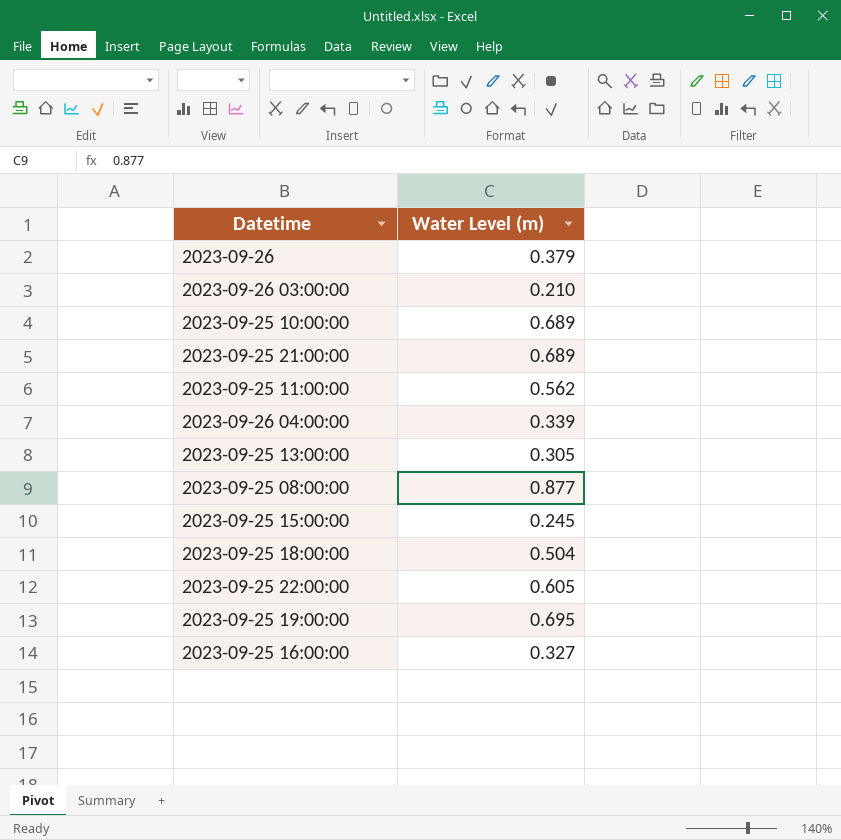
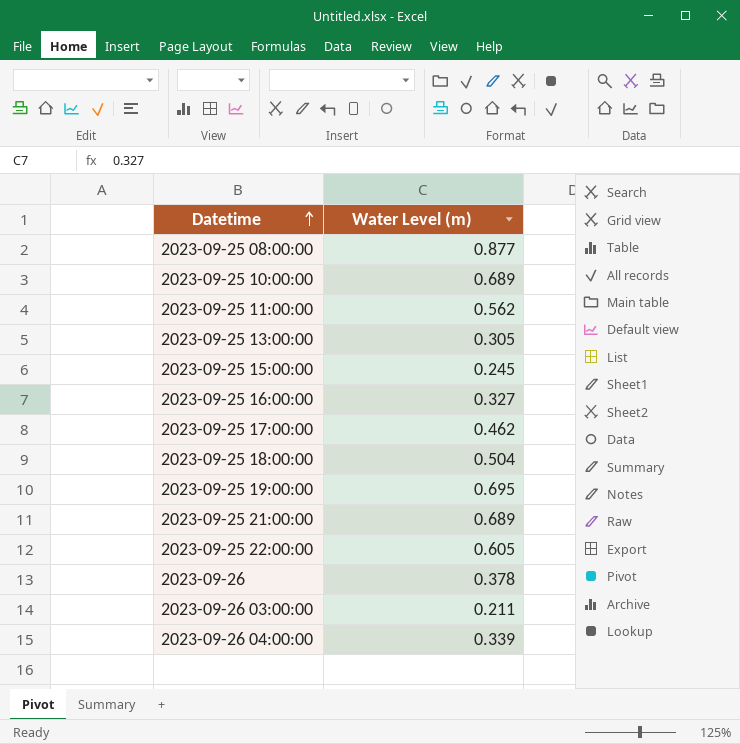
row order: none -> Datetime ascending
row 2023-09-25 17:00:00: none -> 0.462
2023-09-26 | Water Level (m): 0.379 -> 0.378
2023-09-26 03:00:00 | Water Level (m): 0.210 -> 0.211

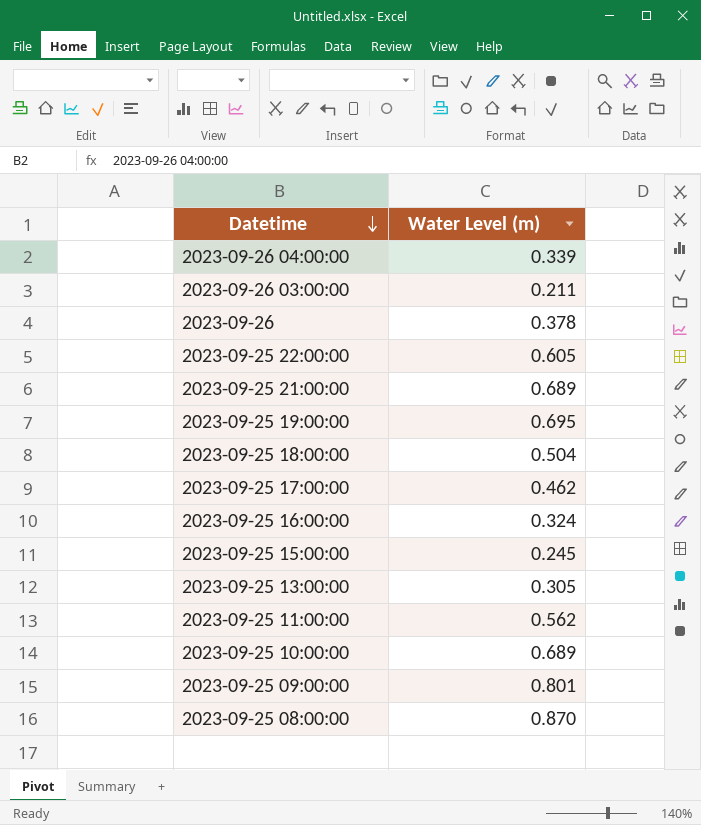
row order: Datetime ascending -> Datetime descending
2023-09-25 16:00:00 | Water Level (m): 0.327 -> 0.324
row 2023-09-25 09:00:00: none -> 0.801
2023-09-25 08:00:00 | Water Level (m): 0.877 -> 0.870

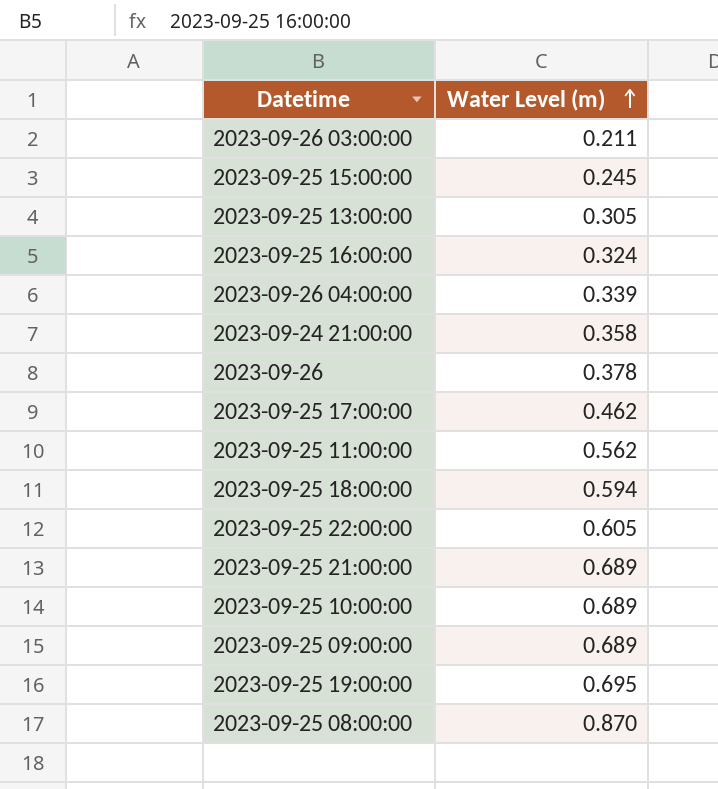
row order: Datetime descending -> Water Level (m) ascending
row 2023-09-24 21:00:00: none -> 0.358
2023-09-25 18:00:00 | Water Level (m): 0.504 -> 0.594
2023-09-25 09:00:00 | Water Level (m): 0.801 -> 0.689

